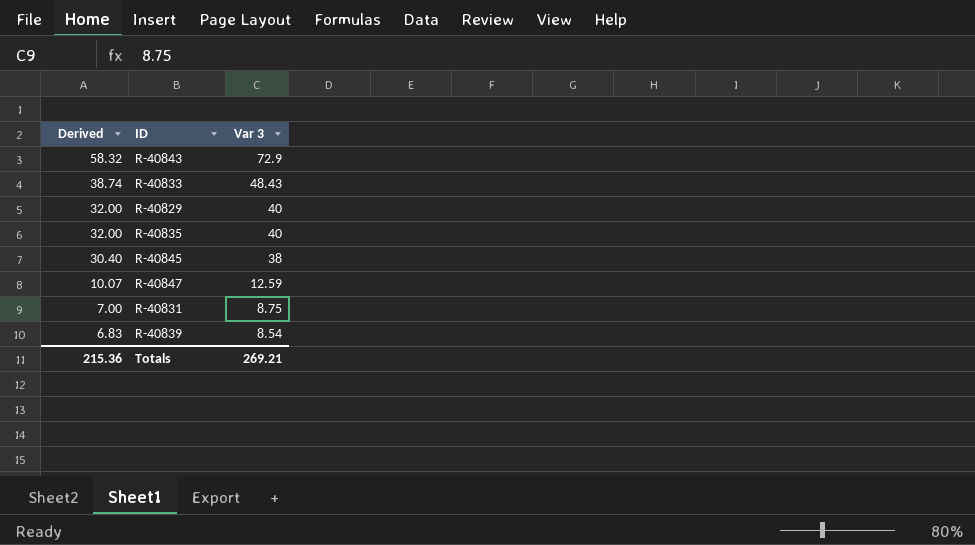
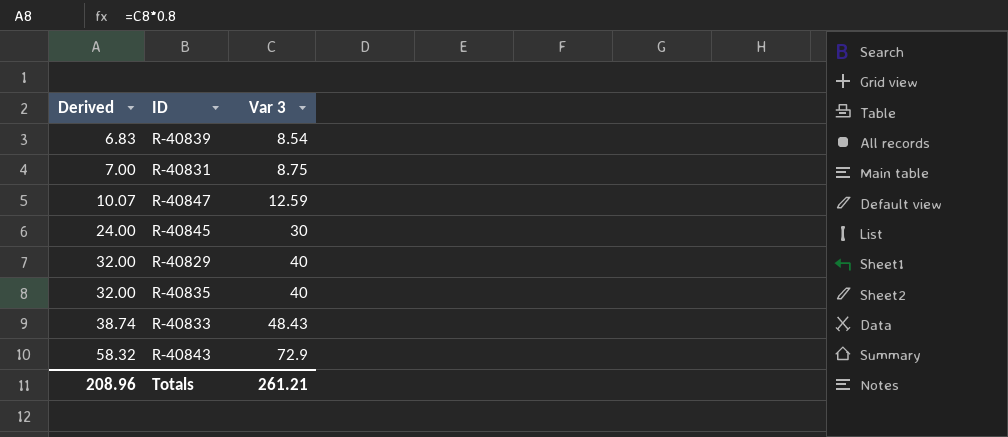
row order: Derived descending -> Derived ascending
R-40845 | Derived: 30.40 -> 24.00
R-40845 | Var 3: 38 -> 30
Totals | Derived: 215.36 -> 208.96
Totals | Var 3: 269.21 -> 261.21

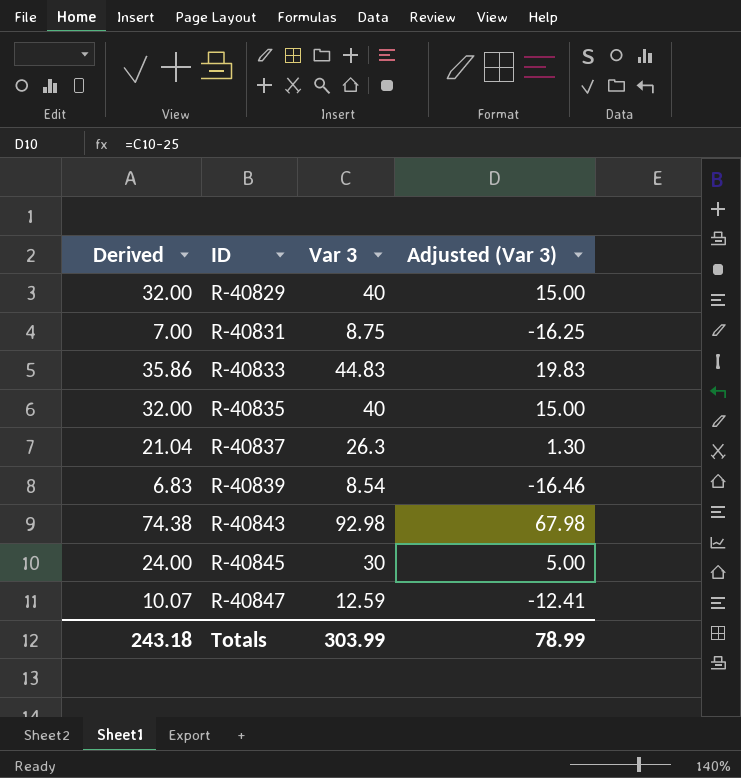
row order: Derived ascending -> ID ascending
column Adjusted (Var 3) | formula: none -> [Var 3] - 25
R-40833 | Derived: 38.74 -> 35.86
R-40833 | Var 3: 48.43 -> 44.83
row R-40837: none -> 21.04 | 26.3 | 1.30
R-40843 | Derived: 58.32 -> 74.38
R-40843 | Var 3: 72.9 -> 92.98
Totals | Derived: 208.96 -> 243.18
Totals | Var 3: 261.21 -> 303.99

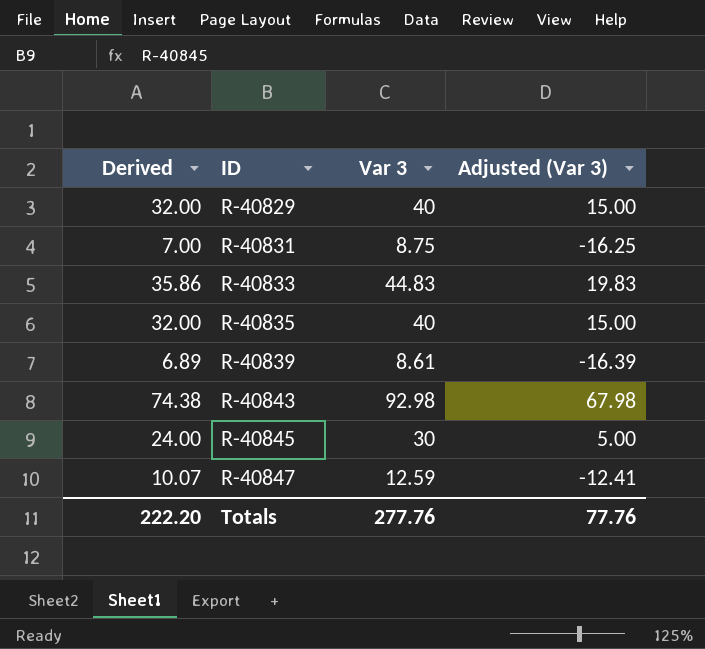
row R-40837: 21.04 | 26.3 | 1.30 -> none
R-40839 | Derived: 6.83 -> 6.89
R-40839 | Var 3: 8.54 -> 8.61
R-40839 | Adjusted (Var 3): -16.46 -> -16.39
Totals | Derived: 243.18 -> 222.20
Totals | Var 3: 303.99 -> 277.76
Totals | Adjusted (Var 3): 78.99 -> 77.76

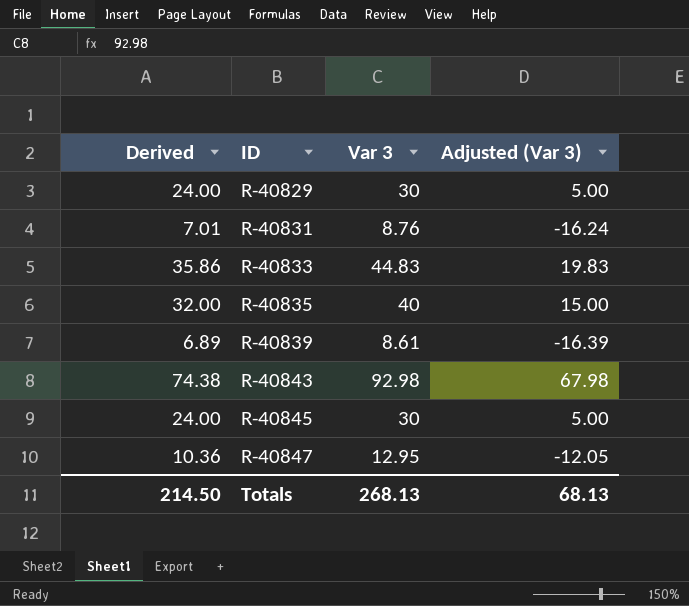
R-40829 | Derived: 32.00 -> 24.00
R-40829 | Var 3: 40 -> 30
R-40829 | Adjusted (Var 3): 15.00 -> 5.00
R-40831 | Derived: 7.00 -> 7.01
R-40831 | Var 3: 8.75 -> 8.76
R-40831 | Adjusted (Var 3): -16.25 -> -16.24
R-40847 | Derived: 10.07 -> 10.36
R-40847 | Var 3: 12.59 -> 12.95
R-40847 | Adjusted (Var 3): -12.41 -> -12.05
Totals | Derived: 222.20 -> 214.50
Totals | Var 3: 277.76 -> 268.13
Totals | Adjusted (Var 3): 77.76 -> 68.13

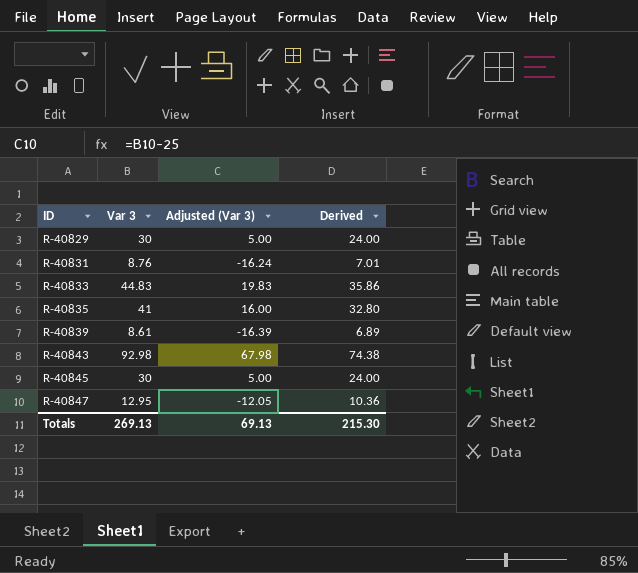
column Derived | position: 1 -> 4
R-40835 | Var 3: 40 -> 41
R-40835 | Adjusted (Var 3): 15.00 -> 16.00
R-40835 | Derived: 32.00 -> 32.80
Totals | Var 3: 268.13 -> 269.13
Totals | Adjusted (Var 3): 68.13 -> 69.13
Totals | Derived: 214.50 -> 215.30

